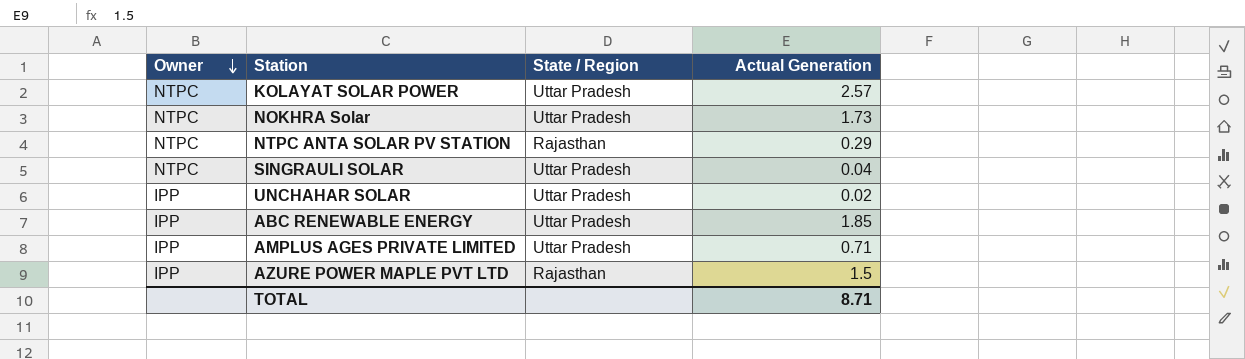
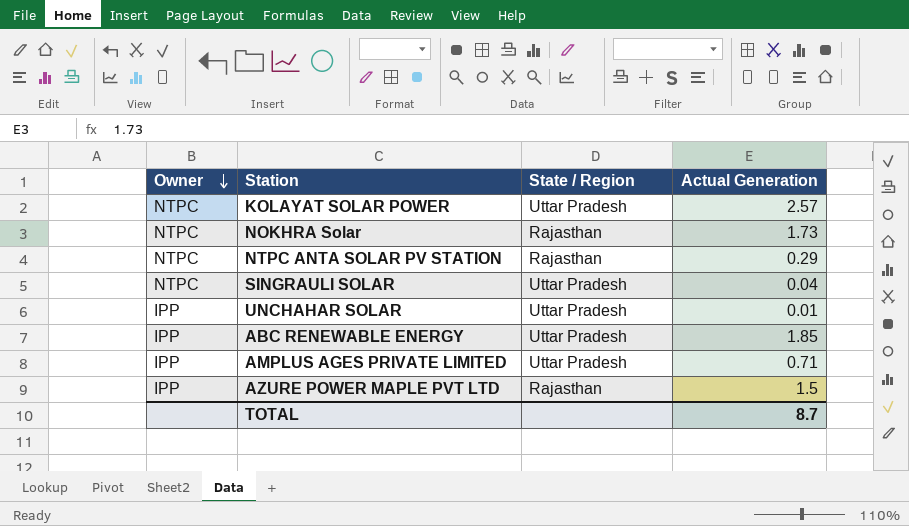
NOKHRA Solar | State / Region: Uttar Pradesh -> Rajasthan
UNCHAHAR SOLAR | Actual Generation: 0.02 -> 0.01
TOTAL | Actual Generation: 8.71 -> 8.7

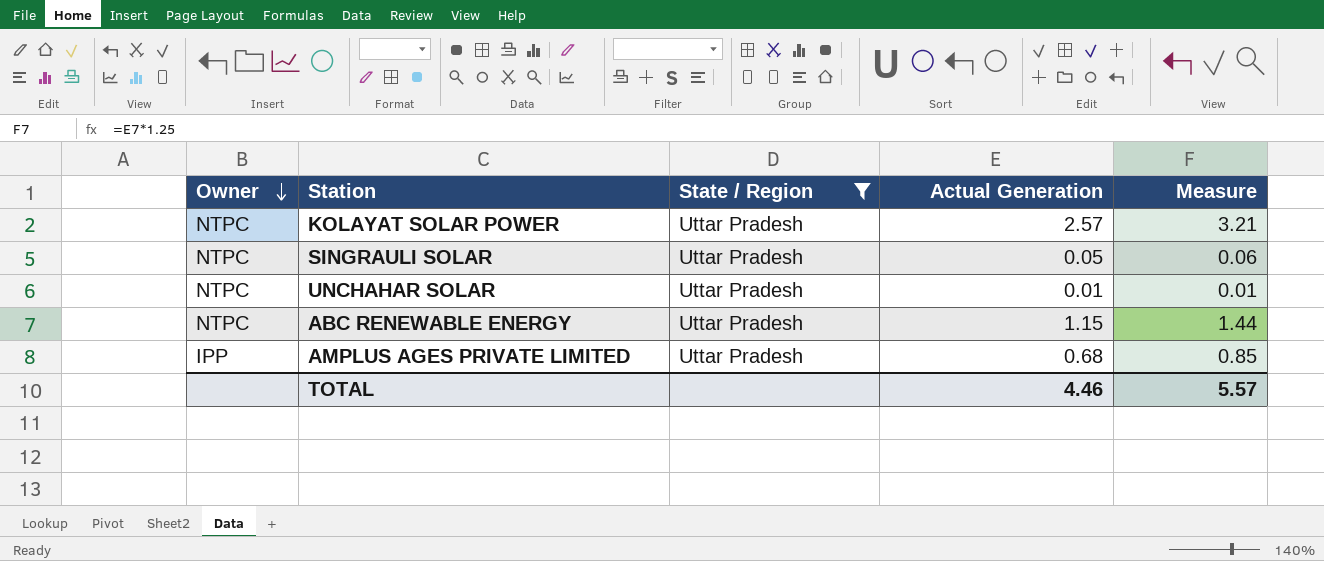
filter: none -> State / Region = Uttar Pradesh
column Measure | formula: none -> [Actual Generation] * 1.25
SINGRAULI SOLAR | Actual Generation: 0.04 -> 0.05
UNCHAHAR SOLAR | Owner: IPP -> NTPC
ABC RENEWABLE ENERGY | Owner: IPP -> NTPC
ABC RENEWABLE ENERGY | Actual Generation: 1.85 -> 1.15
AMPLUS AGES PRIVATE LIMITED | Actual Generation: 0.71 -> 0.68
TOTAL | Actual Generation: 8.7 -> 4.46

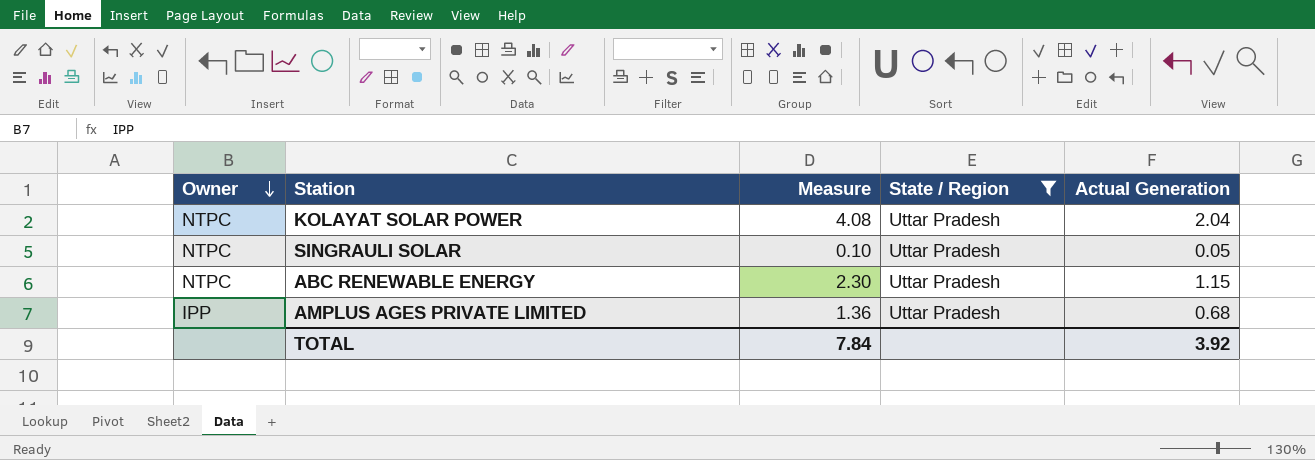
column Measure | formula: [Actual Generation] * 1.25 -> [Actual Generation] * 2
column Measure | position: 5 -> 3
row UNCHAHAR SOLAR: NTPC | Uttar Pradesh | 0.01 | 0.01 -> none
KOLAYAT SOLAR POWER | Actual Generation: 2.57 -> 2.04
TOTAL | Measure: 5.57 -> 7.84
TOTAL | Actual Generation: 4.46 -> 3.92

